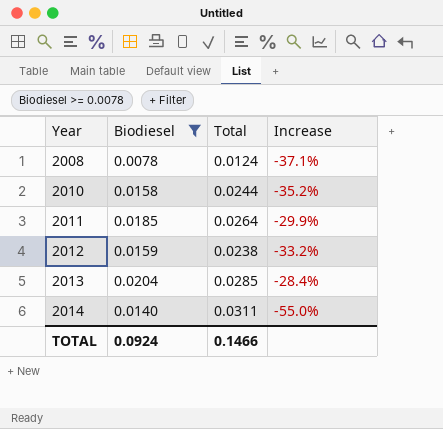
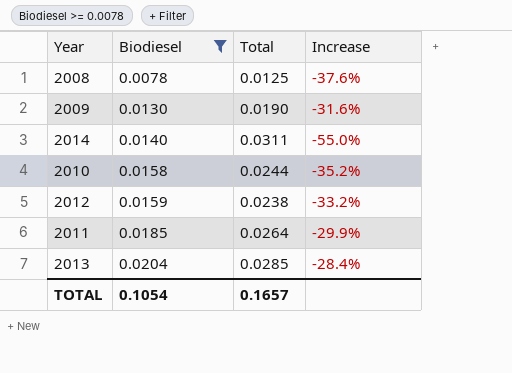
row order: Year ascending -> Biodiesel ascending
2008 | Total: 0.0124 -> 0.0125
2008 | Increase: -37.1% -> -37.6%
row 2009: none -> 0.0130 | 0.0190 | -31.6%
TOTAL | Biodiesel: 0.0924 -> 0.1054
TOTAL | Total: 0.1466 -> 0.1657

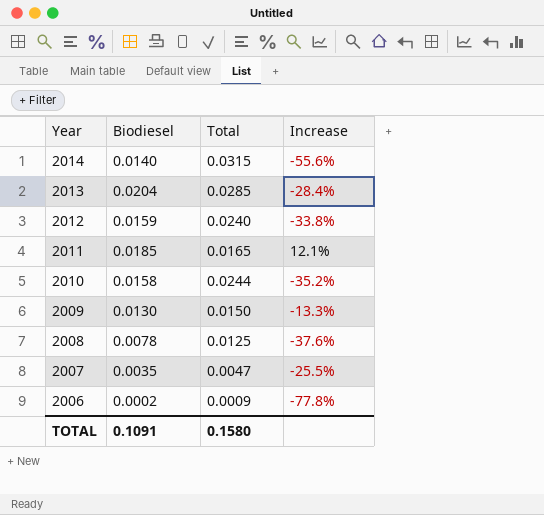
filter: Biodiesel >= 0.0078 -> none
row order: Biodiesel ascending -> Year descending
2014 | Total: 0.0311 -> 0.0315
2014 | Increase: -55.0% -> -55.6%
2012 | Total: 0.0238 -> 0.0240
2012 | Increase: -33.2% -> -33.8%
2011 | Total: 0.0264 -> 0.0165
2011 | Increase: -29.9% -> 12.1%
2009 | Total: 0.0190 -> 0.0150
2009 | Increase: -31.6% -> -13.3%
TOTAL | Biodiesel: 0.1054 -> 0.1091
TOTAL | Total: 0.1657 -> 0.1580

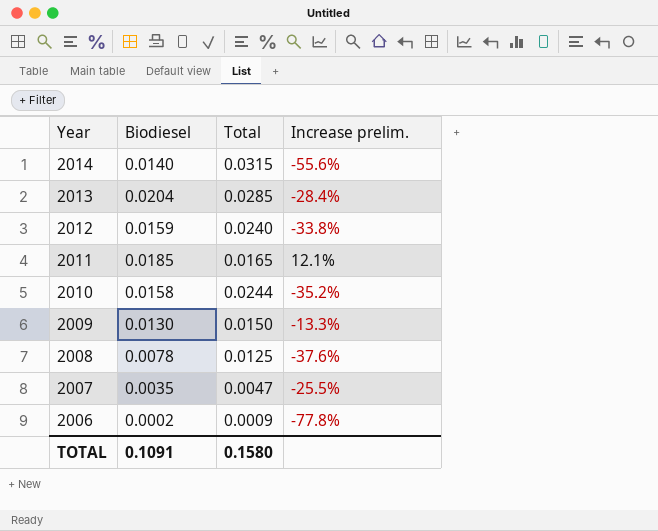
column name: Increase -> Increase prelim.

